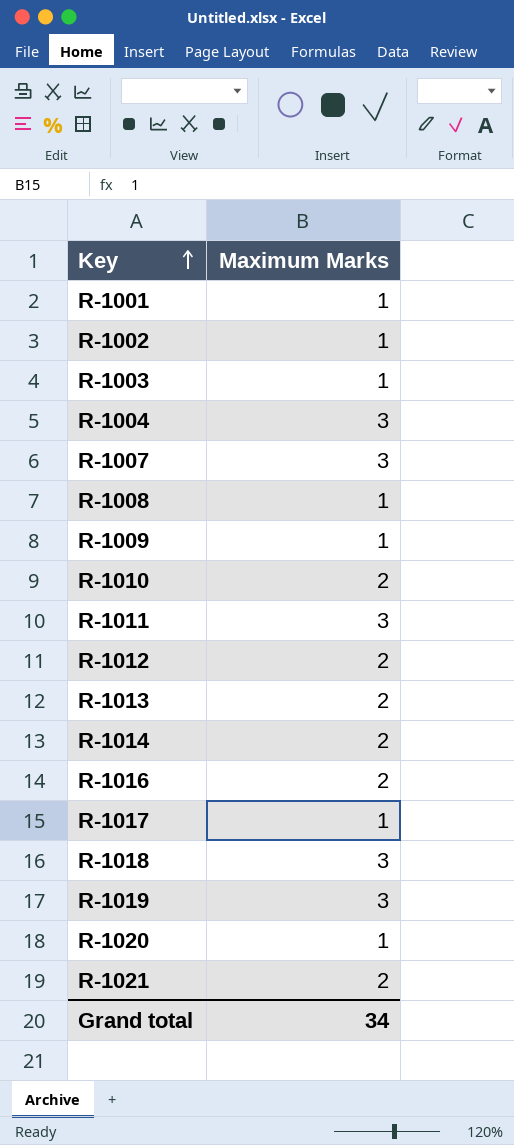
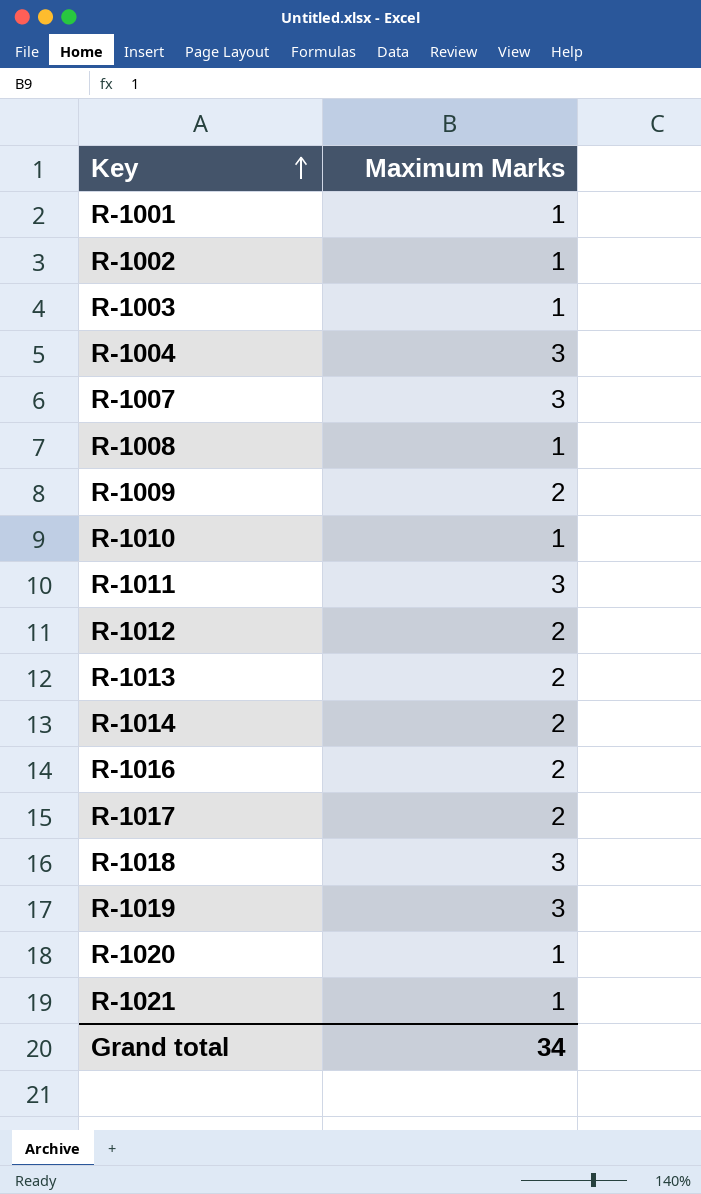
R-1009 | Maximum Marks: 1 -> 2
R-1010 | Maximum Marks: 2 -> 1
R-1017 | Maximum Marks: 1 -> 2
R-1021 | Maximum Marks: 2 -> 1

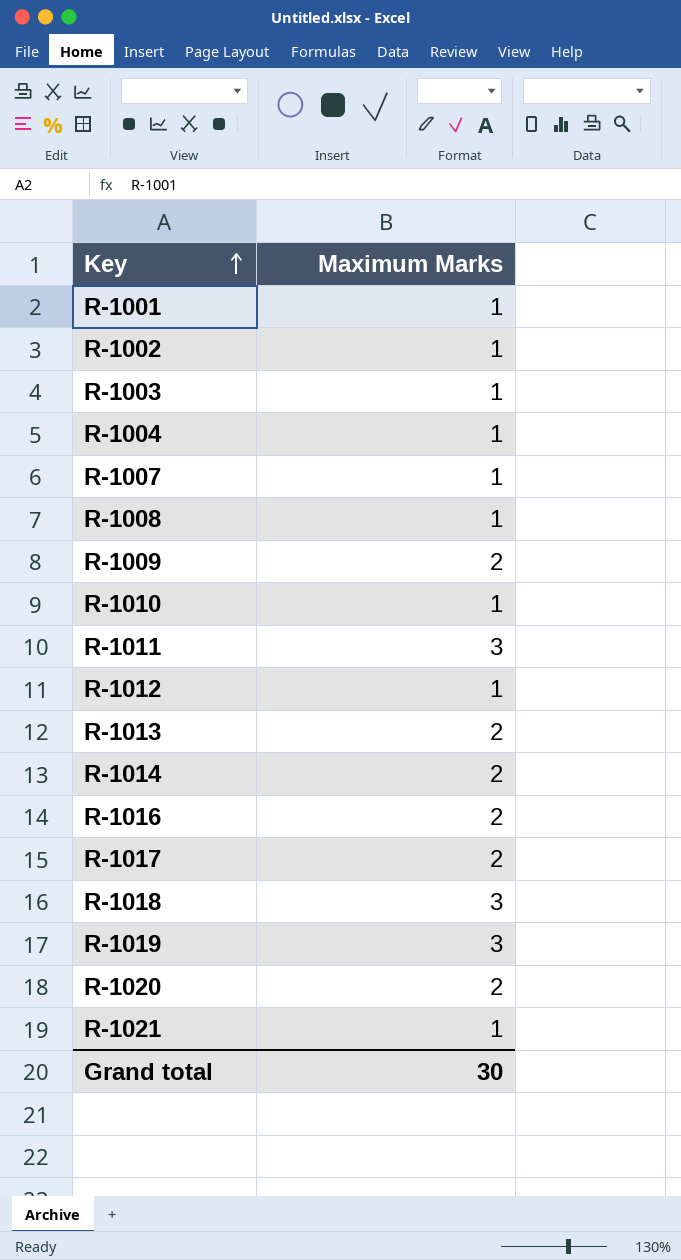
R-1004 | Maximum Marks: 3 -> 1
R-1007 | Maximum Marks: 3 -> 1
R-1012 | Maximum Marks: 2 -> 1
R-1020 | Maximum Marks: 1 -> 2
Grand total | Maximum Marks: 34 -> 30

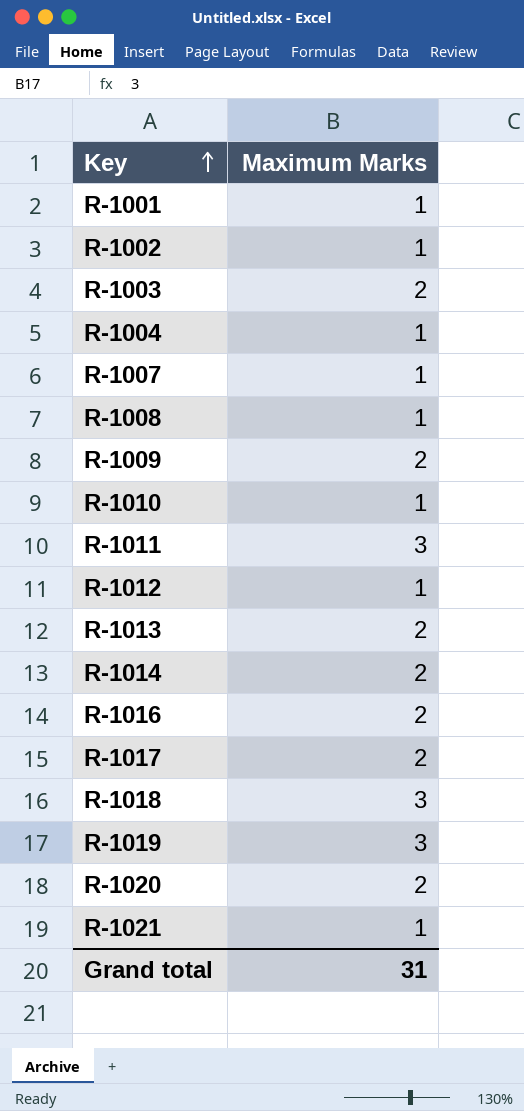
R-1003 | Maximum Marks: 1 -> 2
Grand total | Maximum Marks: 30 -> 31

